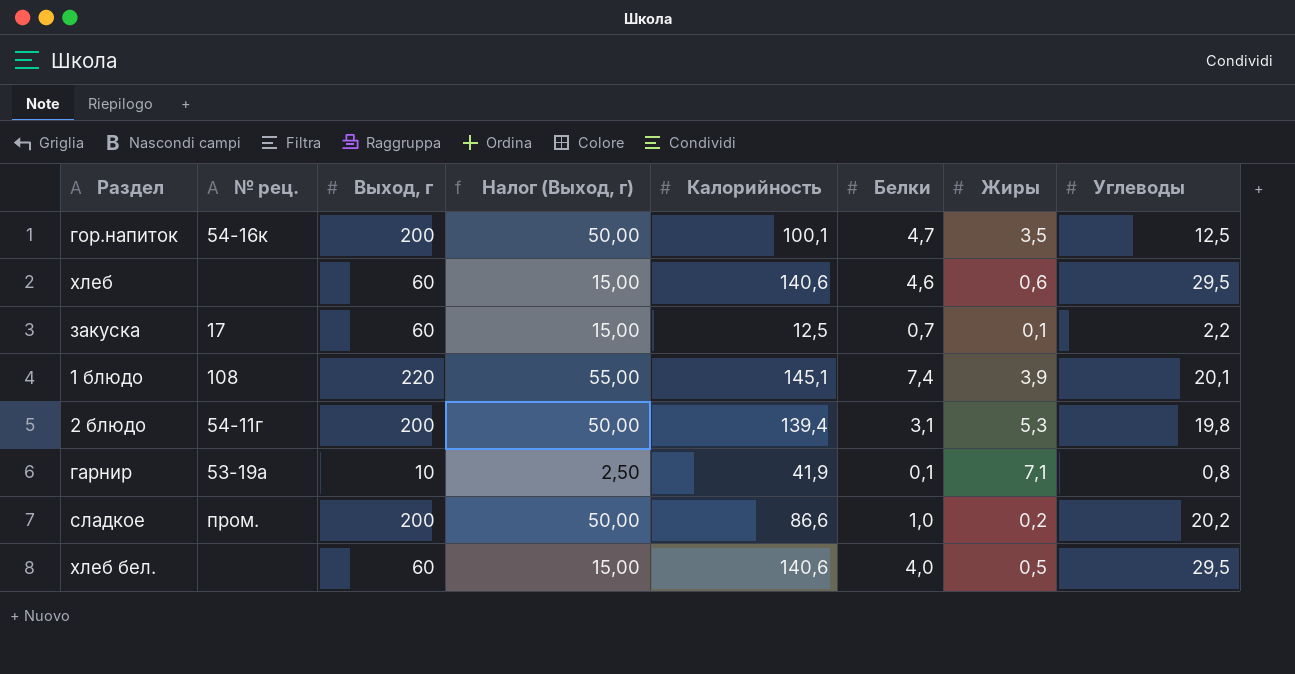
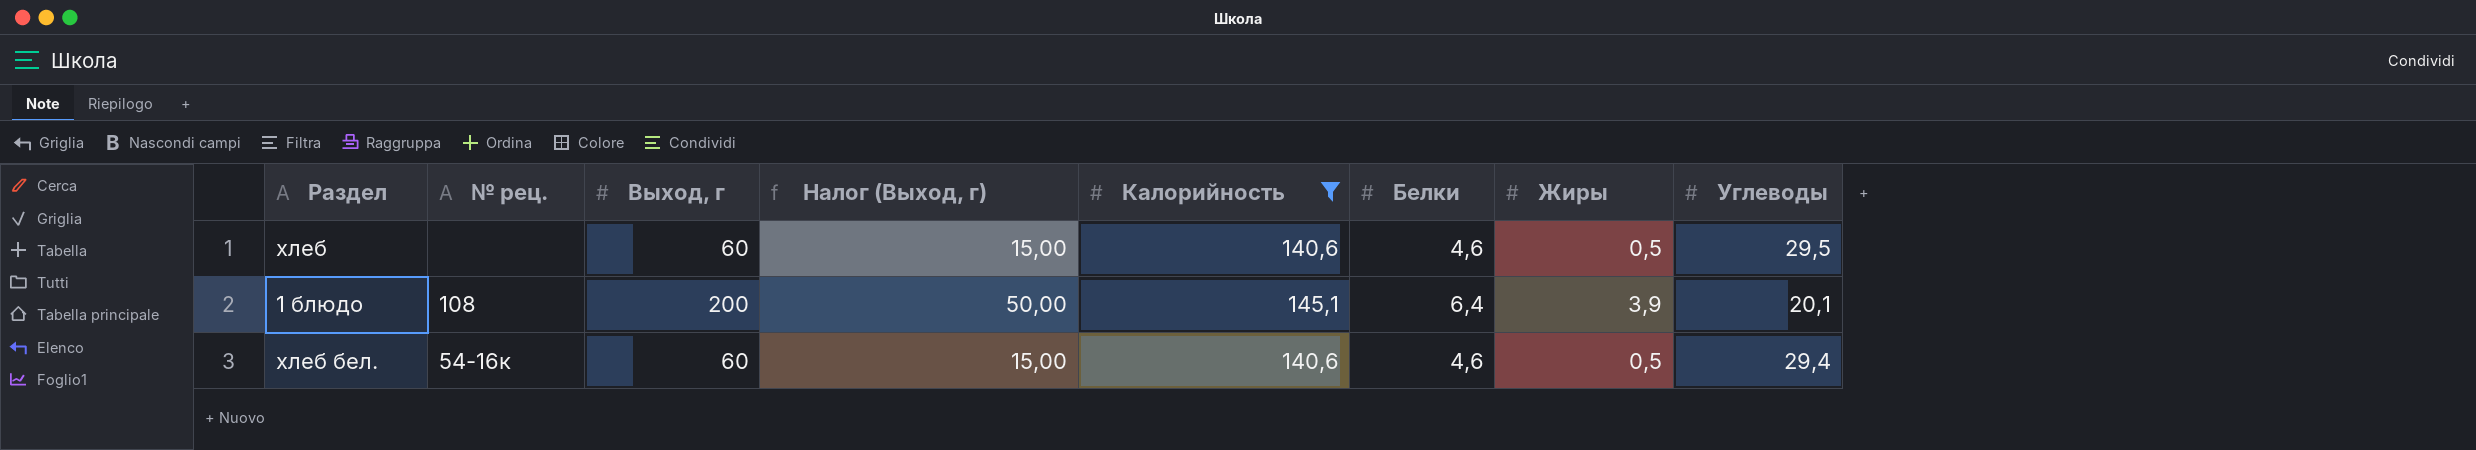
filter: none -> Калорийность >= 140,6
хлеб | Жиры: 0,6 -> 0,5
1 блюдо | Выход, г: 220 -> 200
1 блюдо | Налог (Выход, г): 55,00 -> 50,00
1 блюдо | Белки: 7,4 -> 6,4
хлеб бел. | № рец.: none -> 54-16к
хлеб бел. | Белки: 4,0 -> 4,6
хлеб бел. | Углеводы: 29,5 -> 29,4

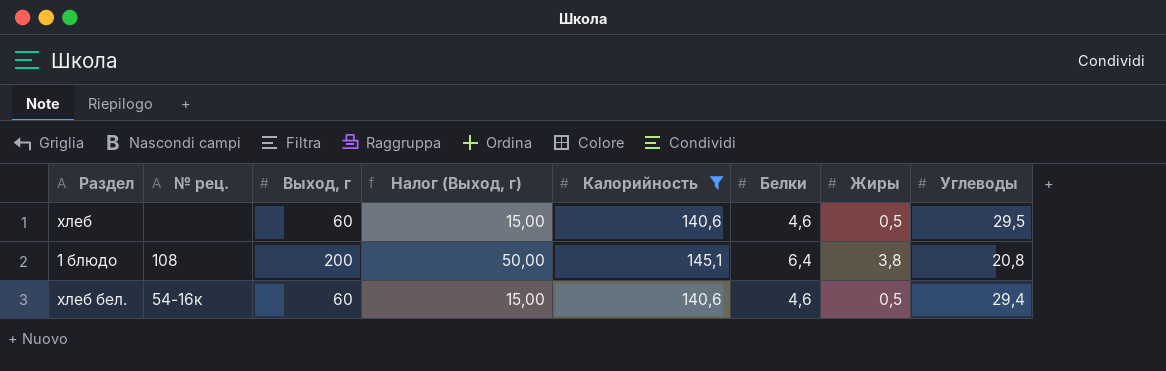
1 блюдо | Жиры: 3,9 -> 3,8
1 блюдо | Углеводы: 20,1 -> 20,8

